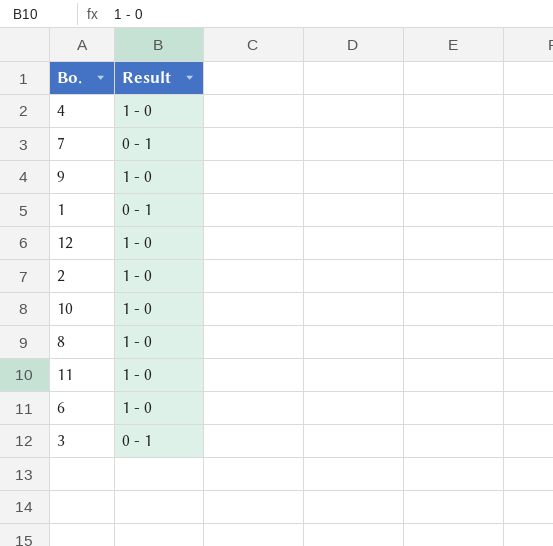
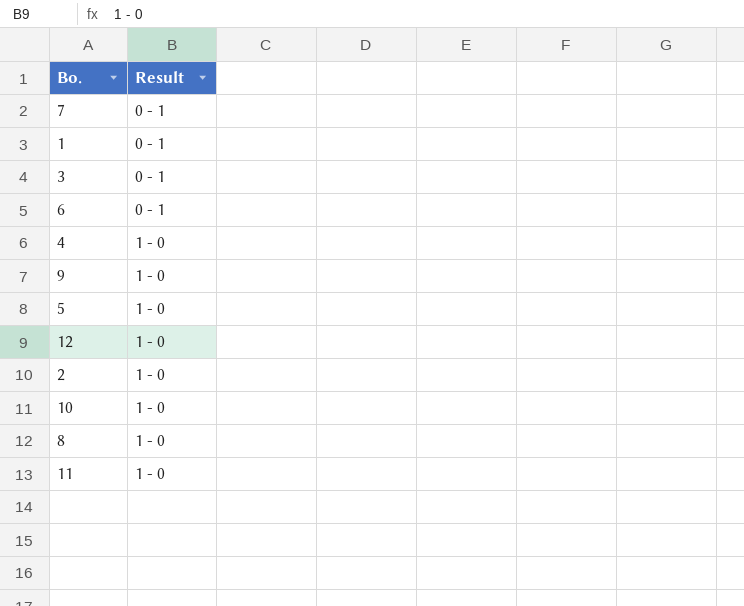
row order: none -> Result ascending
6 | Result: 1 - 0 -> 0 - 1
row 5: none -> 1 - 0

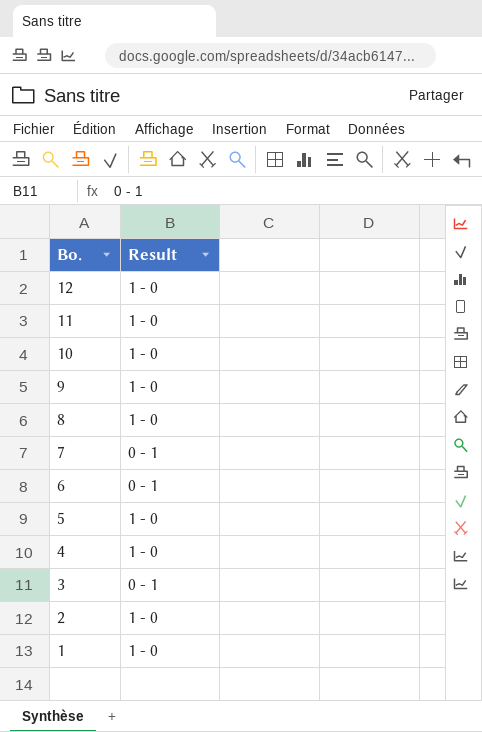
row order: Result ascending -> Bo. descending
1 | Result: 0 - 1 -> 1 - 0

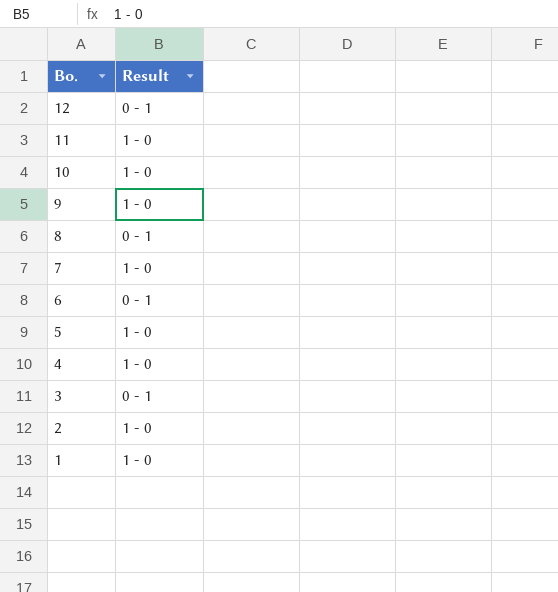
12 | Result: 1 - 0 -> 0 - 1
8 | Result: 1 - 0 -> 0 - 1
7 | Result: 0 - 1 -> 1 - 0

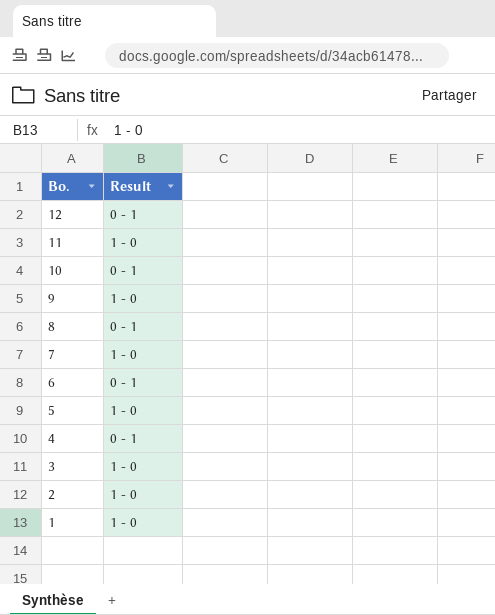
10 | Result: 1 - 0 -> 0 - 1
4 | Result: 1 - 0 -> 0 - 1
3 | Result: 0 - 1 -> 1 - 0

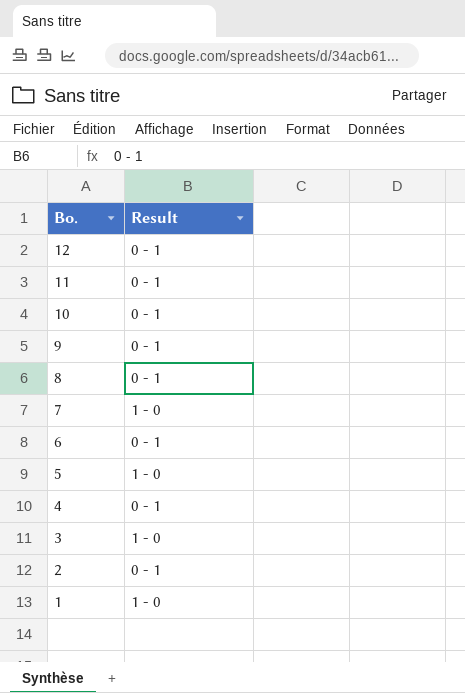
11 | Result: 1 - 0 -> 0 - 1
9 | Result: 1 - 0 -> 0 - 1
2 | Result: 1 - 0 -> 0 - 1

